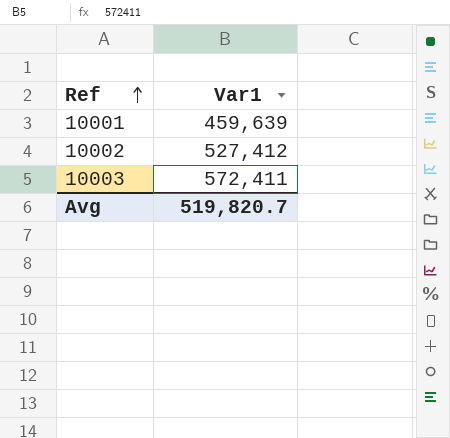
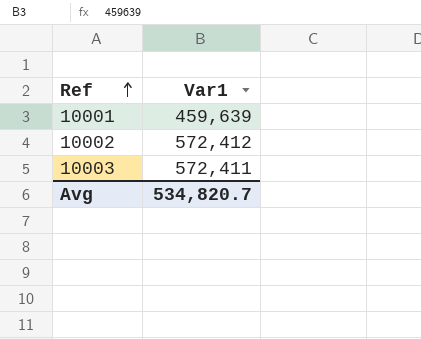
10002 | Var1: 527,412 -> 572,412
Avg | Var1: 519,820.7 -> 534,820.7

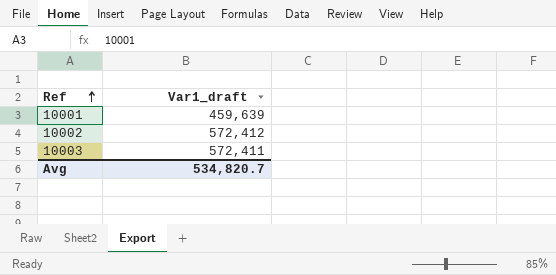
column name: Var1 -> Var1_draft

